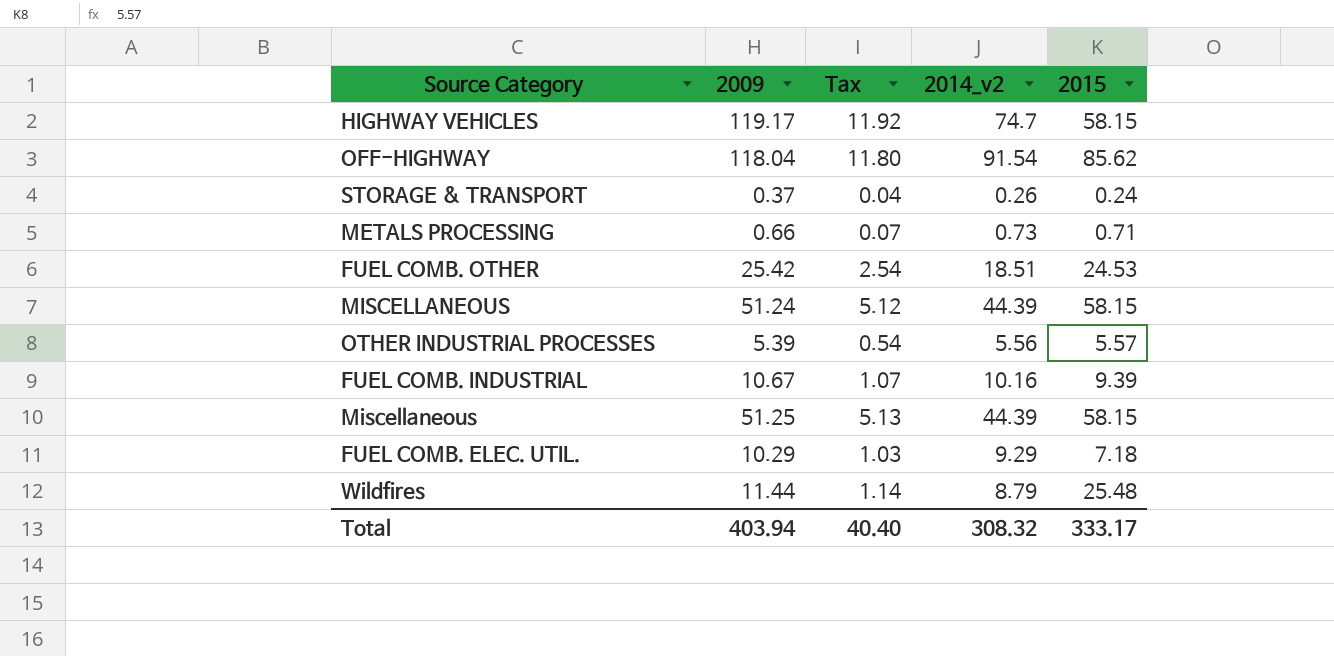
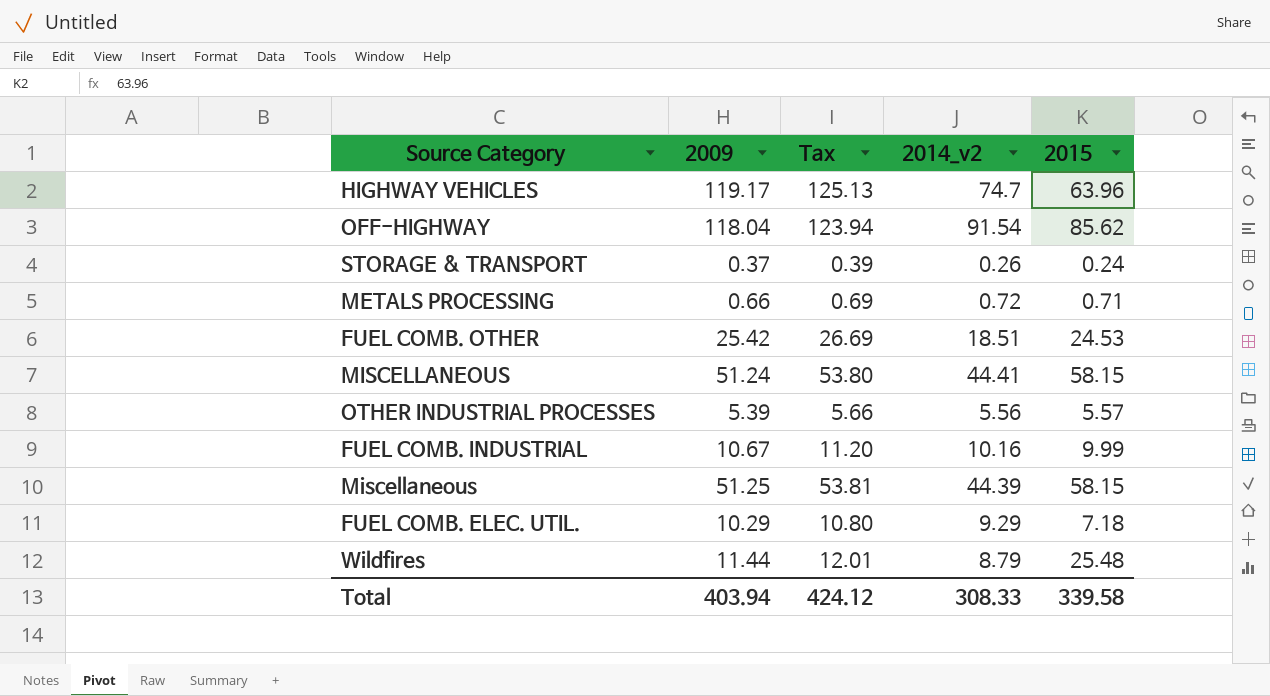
column Tax | formula: [2009] * 0.1 -> [2009] * 1.05
HIGHWAY VEHICLES | 2015: 58.15 -> 63.96
METALS PROCESSING | 2014_v2: 0.73 -> 0.72
MISCELLANEOUS | 2014_v2: 44.39 -> 44.41
FUEL COMB. INDUSTRIAL | 2015: 9.39 -> 9.99
Total | Tax: 40.40 -> 424.12
Total | 2014_v2: 308.32 -> 308.33
Total | 2015: 333.17 -> 339.58

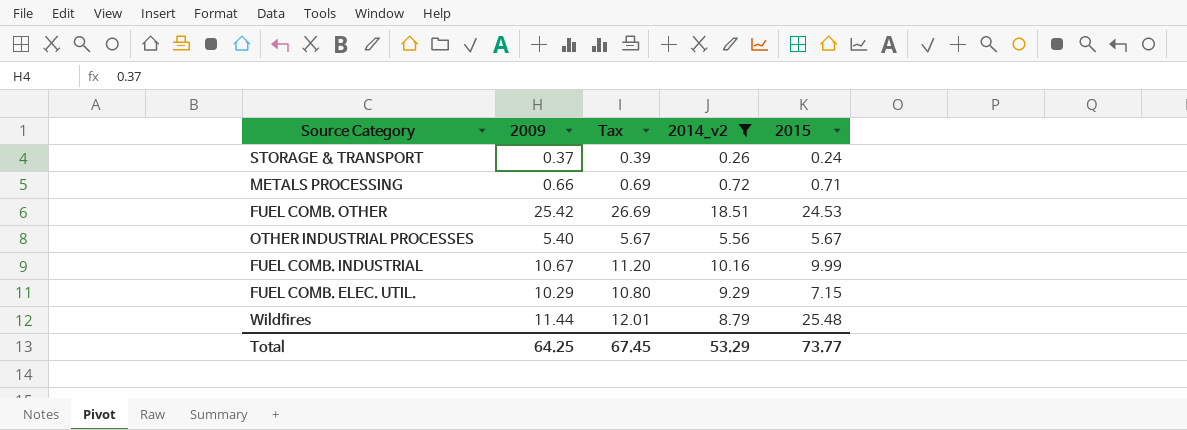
filter: none -> 2014_v2 <= 18.51
OTHER INDUSTRIAL PROCESSES | 2009: 5.39 -> 5.40
OTHER INDUSTRIAL PROCESSES | Tax: 5.66 -> 5.67
OTHER INDUSTRIAL PROCESSES | 2015: 5.57 -> 5.67
FUEL COMB. ELEC. UTIL. | 2015: 7.18 -> 7.15
Total | 2009: 403.94 -> 64.25
Total | Tax: 424.12 -> 67.45
Total | 2014_v2: 308.33 -> 53.29
Total | 2015: 339.58 -> 73.77

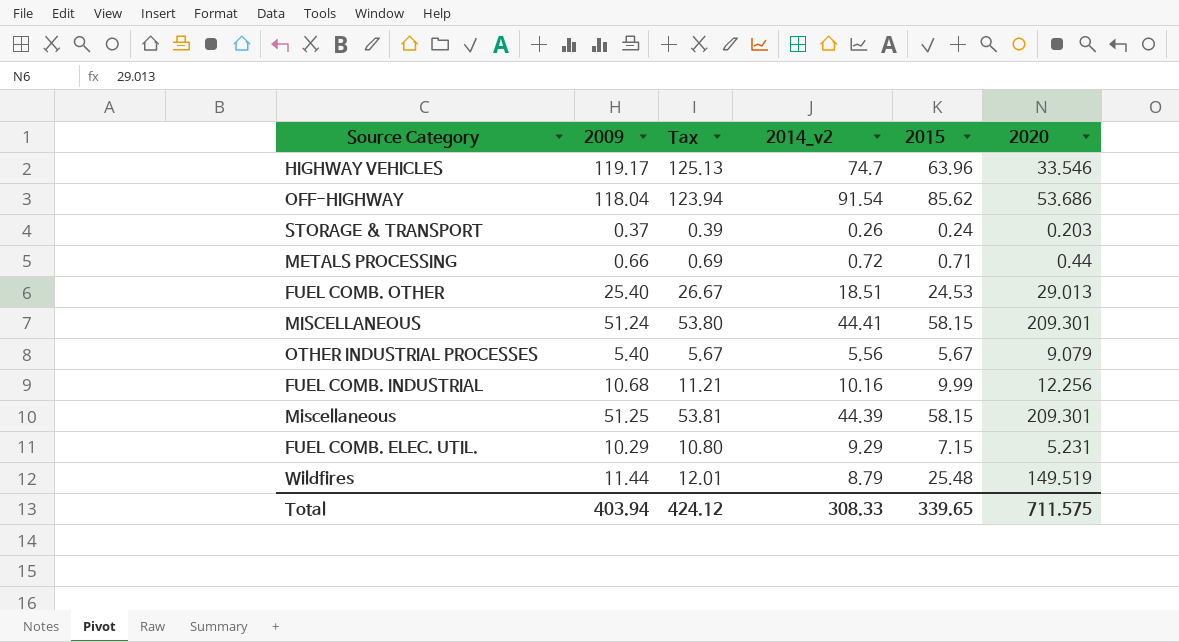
filter: 2014_v2 <= 18.51 -> none
column 2020 | position: none -> 6
FUEL COMB. OTHER | 2009: 25.42 -> 25.40
FUEL COMB. OTHER | Tax: 26.69 -> 26.67
FUEL COMB. INDUSTRIAL | 2009: 10.67 -> 10.68
FUEL COMB. INDUSTRIAL | Tax: 11.20 -> 11.21
Total | 2009: 64.25 -> 403.94
Total | Tax: 67.45 -> 424.12
Total | 2014_v2: 53.29 -> 308.33
Total | 2015: 73.77 -> 339.65

